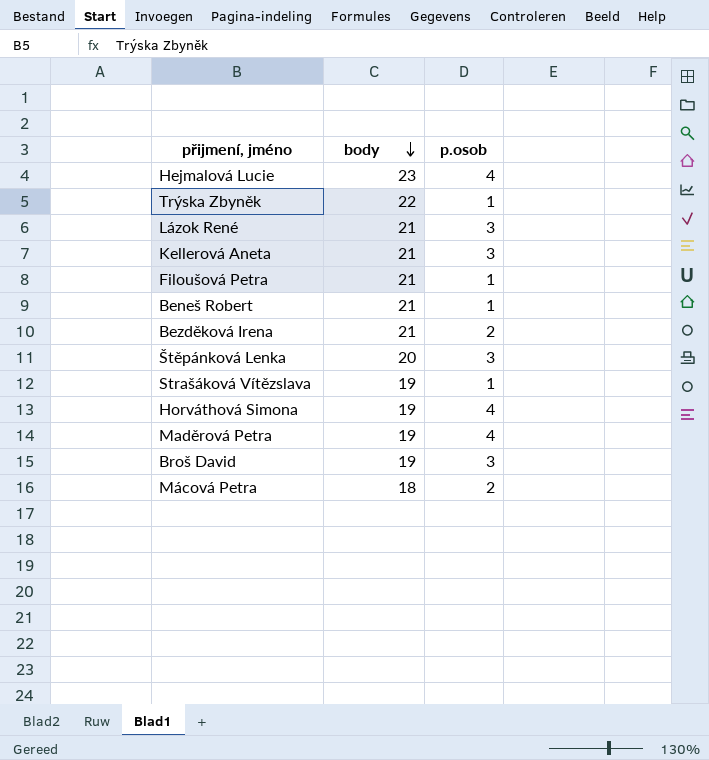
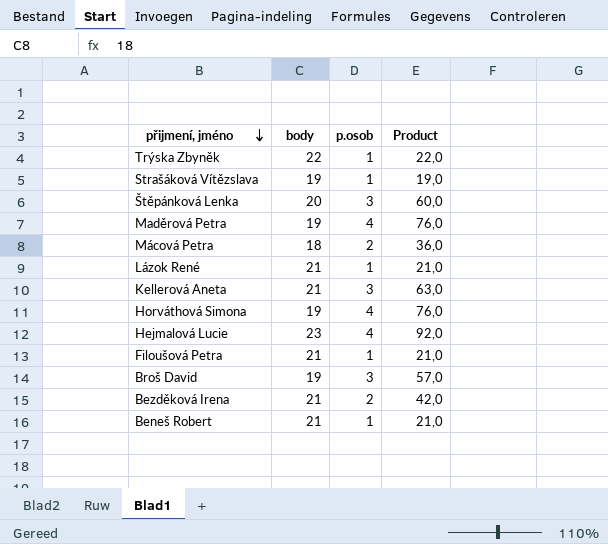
row order: body descending -> přijmení, jméno descending
column Product | formula: none -> [body] * [p.osob]
Lázok René | p.osob: 3 -> 1

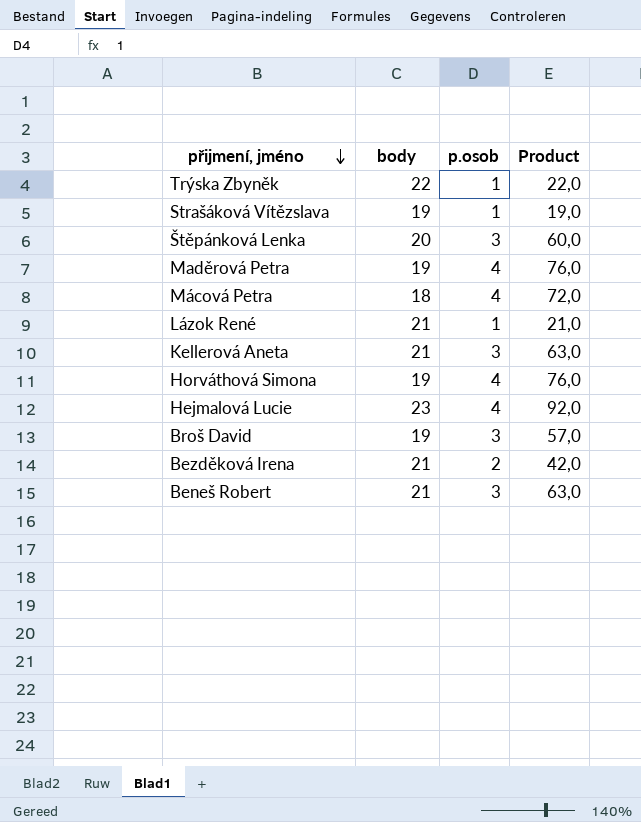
row Filoušová Petra: 21 | 1 | 21,0 -> none
Mácová Petra | p.osob: 2 -> 4
Mácová Petra | Product: 36,0 -> 72,0
Beneš Robert | p.osob: 1 -> 3
Beneš Robert | Product: 21,0 -> 63,0

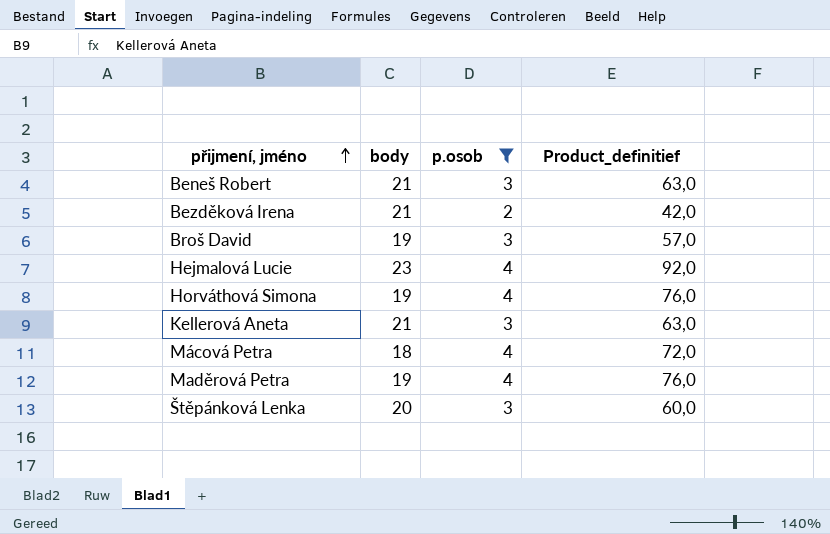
filter: none -> p.osob != 1
row order: přijmení, jméno descending -> přijmení, jméno ascending
column name: Product -> Product_definitief

